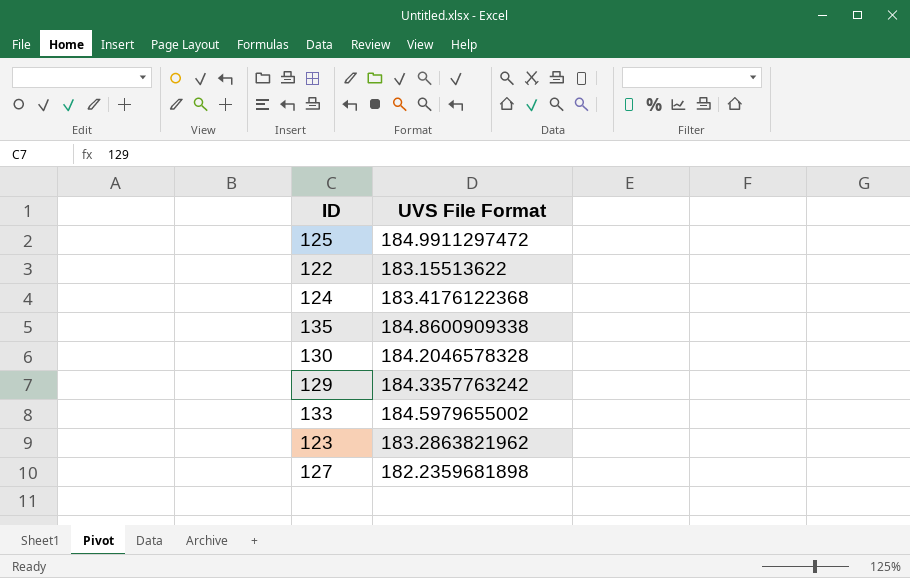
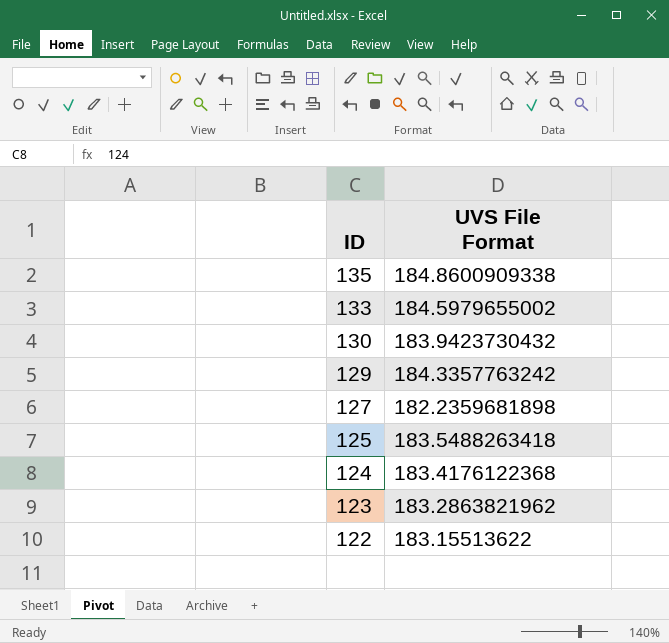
row order: none -> ID descending
130 | UVS File Format: 184.2046578328 -> 183.9423730432
125 | UVS File Format: 184.9911297472 -> 183.5488263418

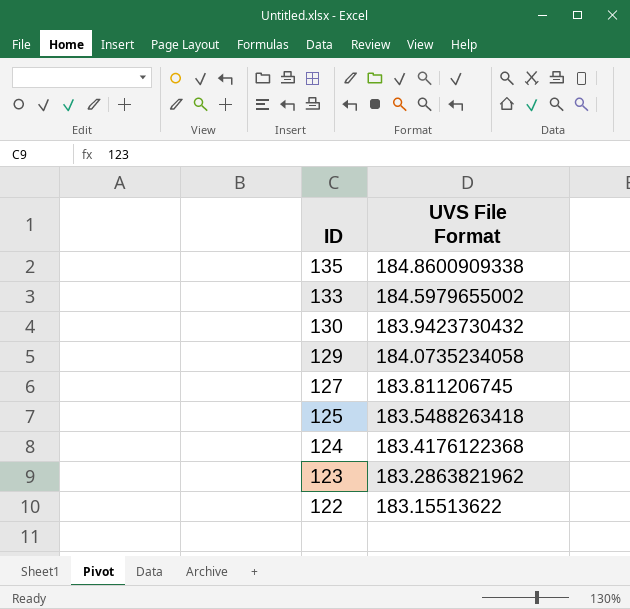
129 | UVS File Format: 184.3357763242 -> 184.0735234058
127 | UVS File Format: 182.2359681898 -> 183.811206745

